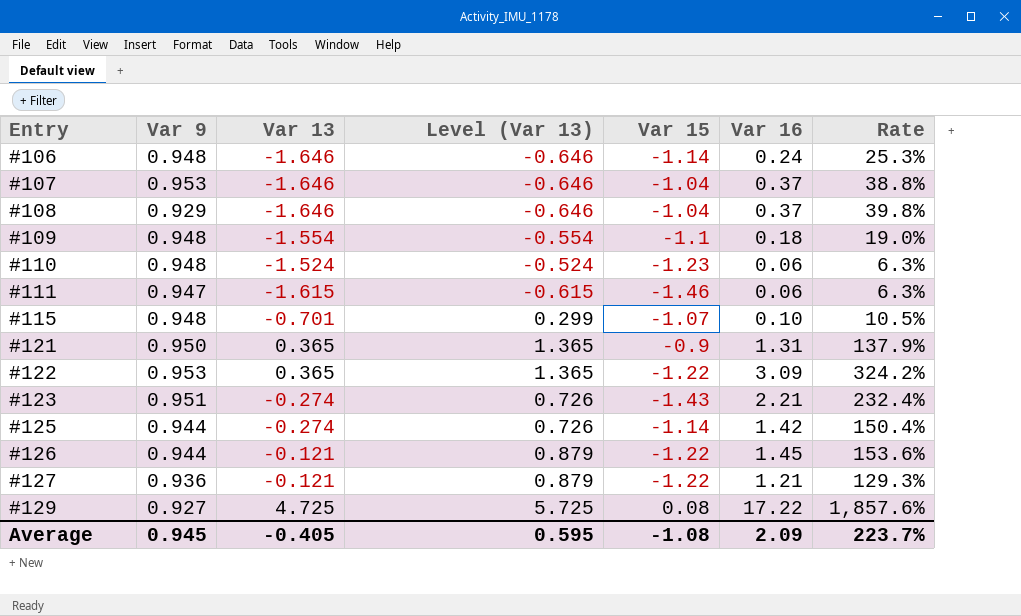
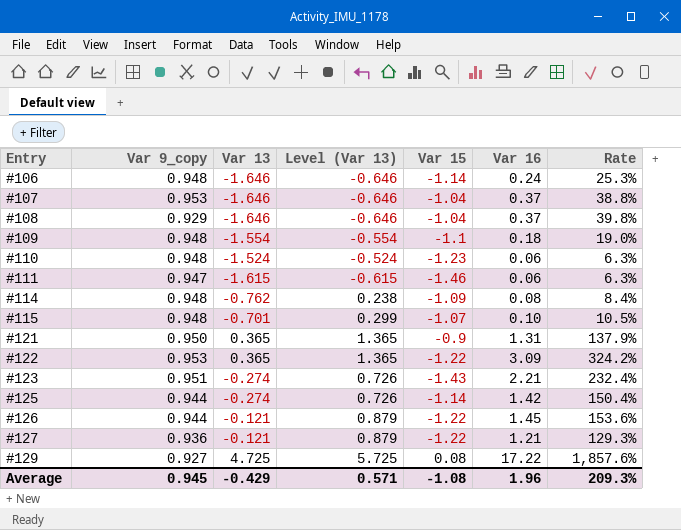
column name: Var 9 -> Var 9_copy
row #114: none -> 0.948 | -0.762 | 0.238 | -1.09 | 0.08 | 8.4%
Average | Var 13: -0.405 -> -0.429
Average | Level (Var 13): 0.595 -> 0.571
Average | Var 16: 2.09 -> 1.96
Average | Rate: 223.7% -> 209.3%

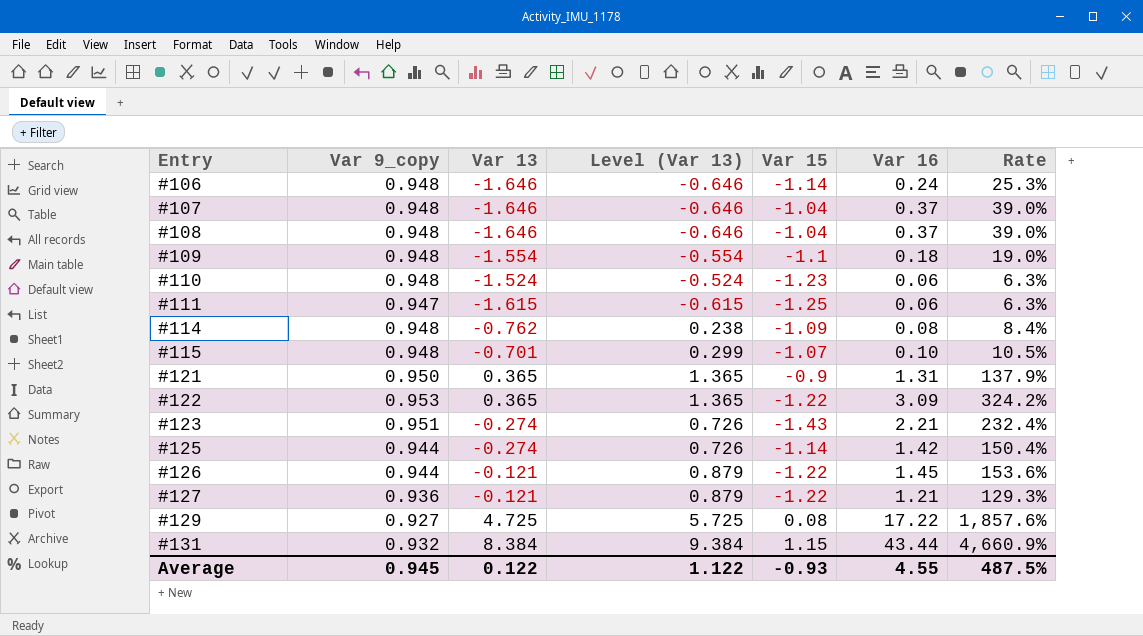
#107 | Var 9_copy: 0.953 -> 0.948
#107 | Rate: 38.8% -> 39.0%
#108 | Var 9_copy: 0.929 -> 0.948
#108 | Rate: 39.8% -> 39.0%
#111 | Var 15: -1.46 -> -1.25
row #131: none -> 0.932 | 8.384 | 9.384 | 1.15 | 43.44 | 4,660.9%
Average | Var 13: -0.429 -> 0.122
Average | Level (Var 13): 0.571 -> 1.122
Average | Var 15: -1.08 -> -0.93
Average | Var 16: 1.96 -> 4.55
Average | Rate: 209.3% -> 487.5%

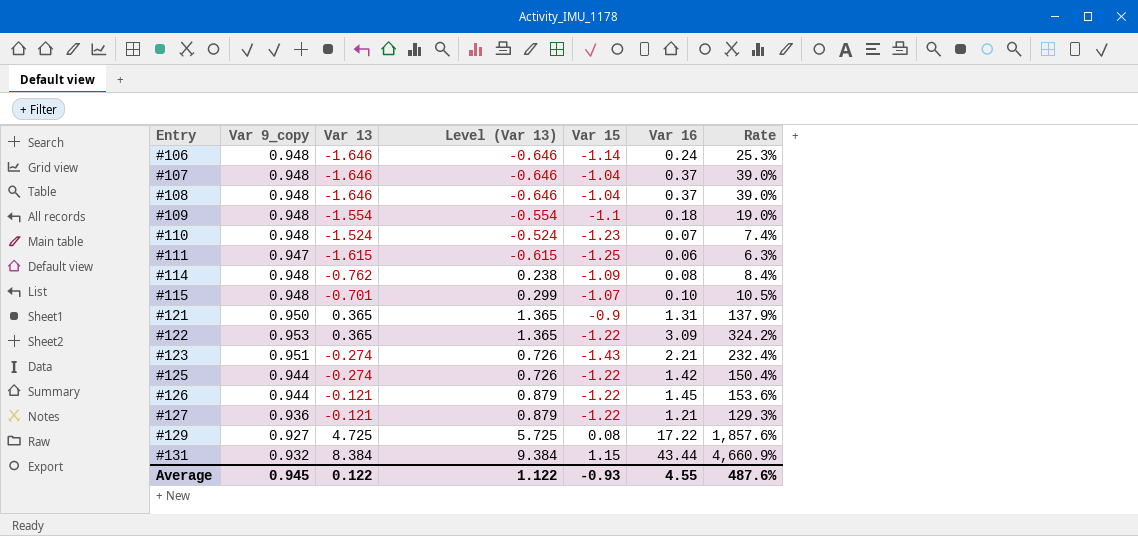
#110 | Var 16: 0.06 -> 0.07
#110 | Rate: 6.3% -> 7.4%
#125 | Var 15: -1.14 -> -1.22
Average | Rate: 487.5% -> 487.6%

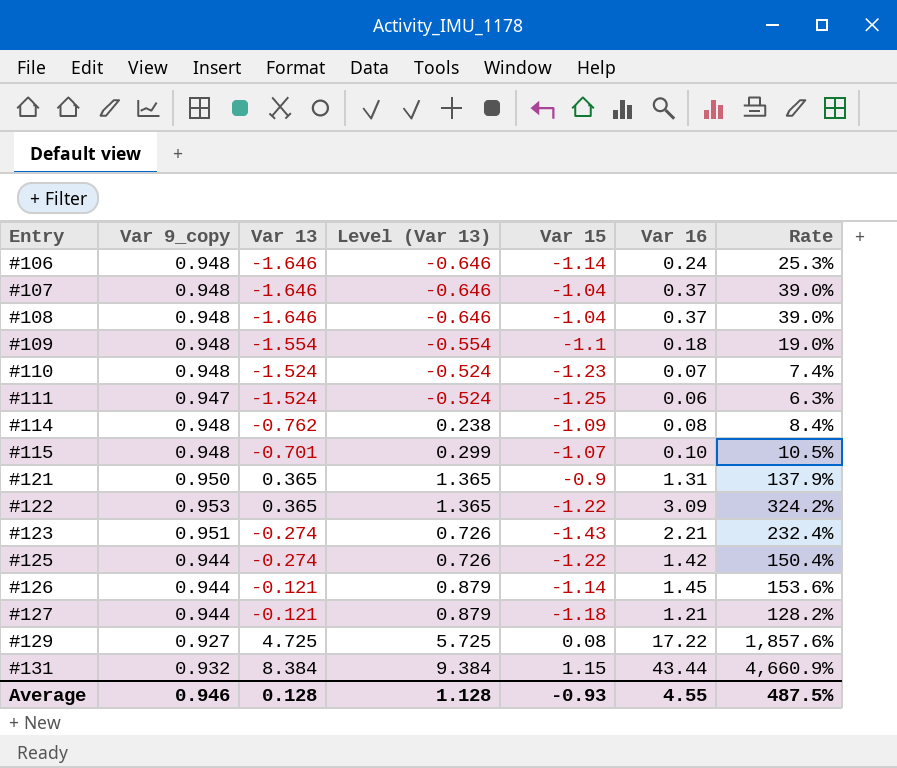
#111 | Var 13: -1.615 -> -1.524
#111 | Level (Var 13): -0.615 -> -0.524
#126 | Var 15: -1.22 -> -1.14
#127 | Var 9_copy: 0.936 -> 0.944
#127 | Var 15: -1.22 -> -1.18
#127 | Rate: 129.3% -> 128.2%
Average | Var 9_copy: 0.945 -> 0.946
Average | Var 13: 0.122 -> 0.128
Average | Level (Var 13): 1.122 -> 1.128
Average | Rate: 487.6% -> 487.5%

